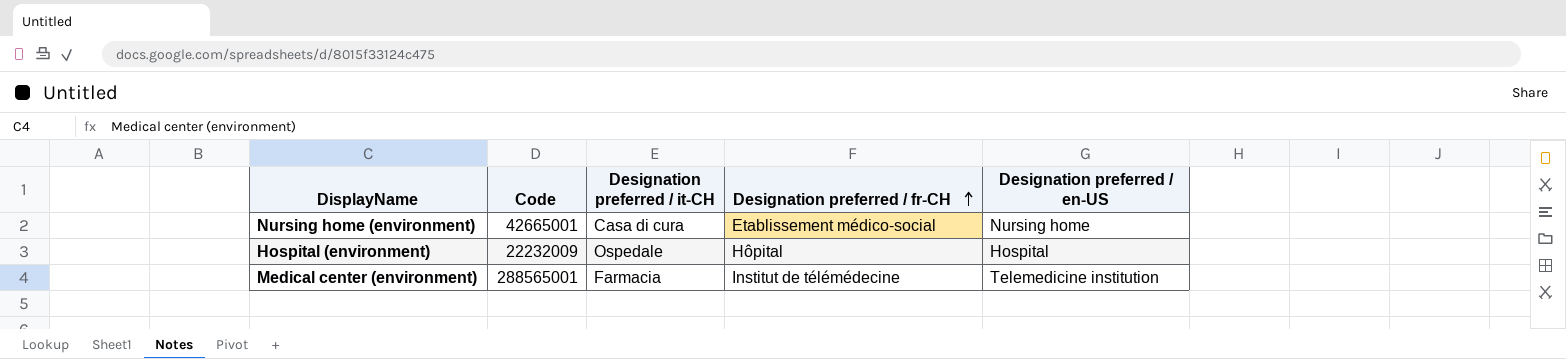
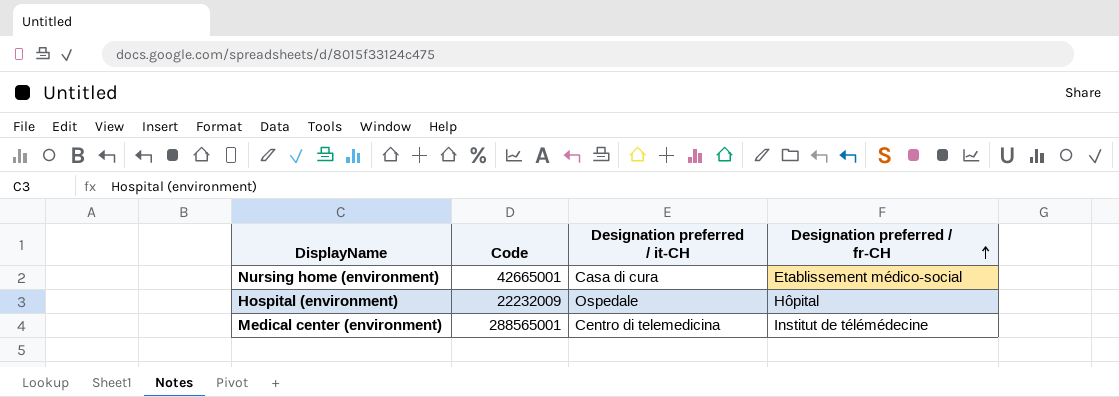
column Designation preferred / en-US | position: 5 -> none
Medical center (environment) | Designation preferred / it-CH: Farmacia -> Centro di telemedicina

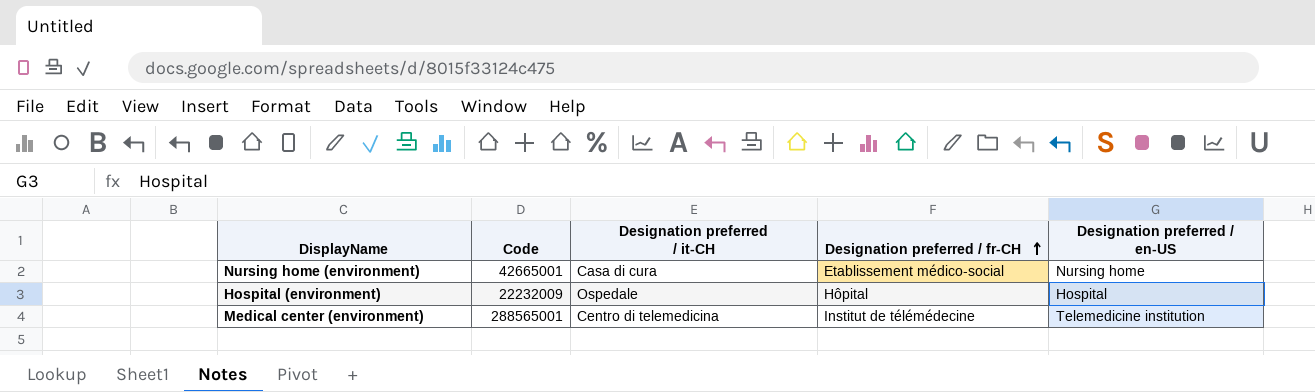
column Designation preferred / en-US | position: none -> 5

